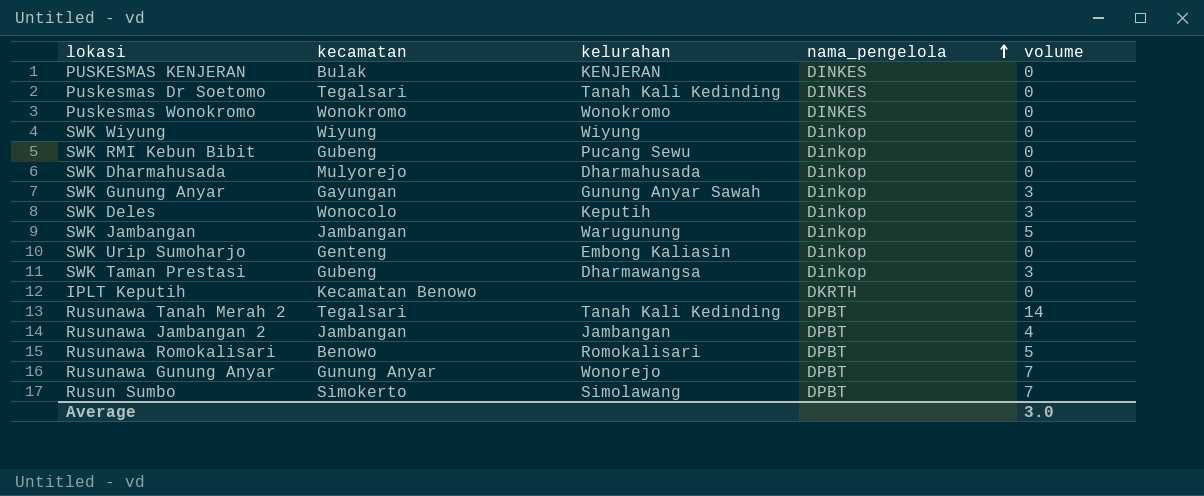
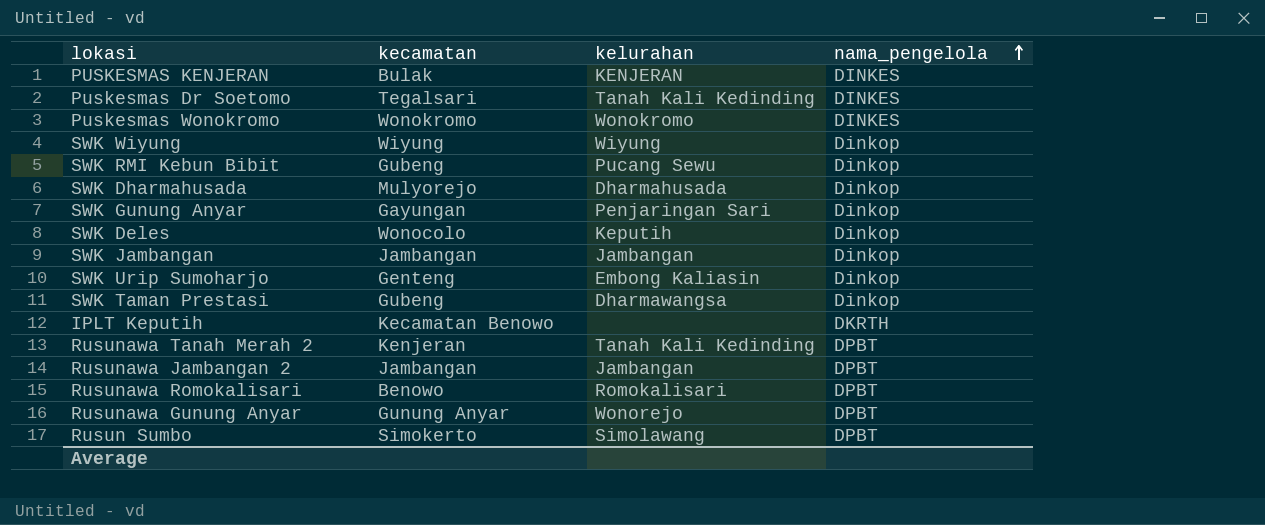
column volume | position: 5 -> none
SWK Gunung Anyar | kelurahan: Gunung Anyar Sawah -> Penjaringan Sari
SWK Jambangan | kelurahan: Warugunung -> Jambangan
Rusunawa Tanah Merah 2 | kecamatan: Tegalsari -> Kenjeran

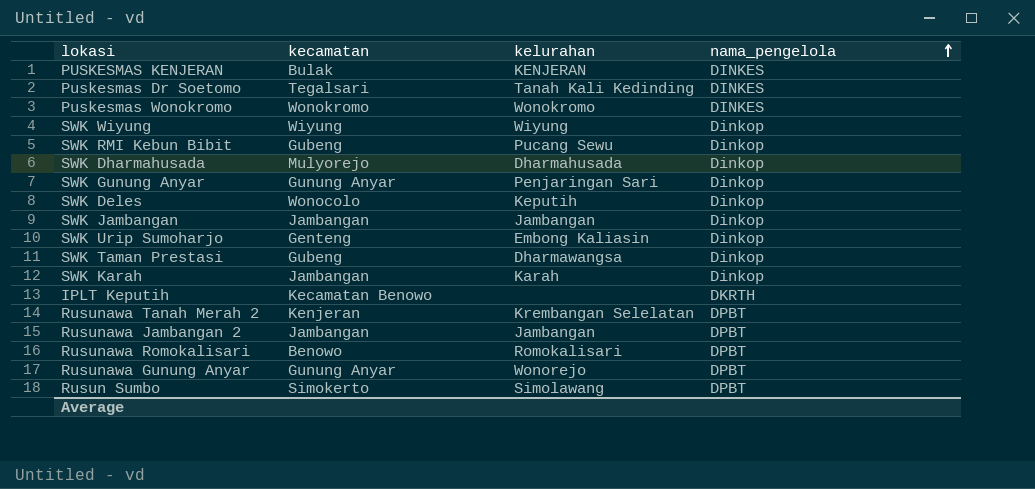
SWK Gunung Anyar | kecamatan: Gayungan -> Gunung Anyar
row SWK Karah: none -> Jambangan | Karah | Dinkop
Rusunawa Tanah Merah 2 | kelurahan: Tanah Kali Kedinding -> Krembangan Selelatan

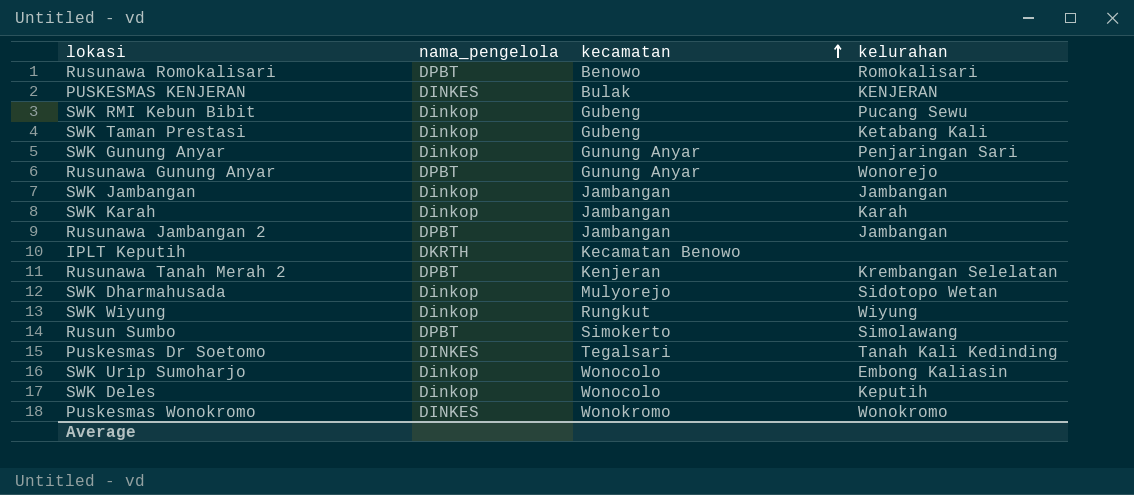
row order: nama_pengelola ascending -> kecamatan ascending
column nama_pengelola | position: 4 -> 2
SWK Taman Prestasi | kelurahan: Dharmawangsa -> Ketabang Kali
SWK Dharmahusada | kelurahan: Dharmahusada -> Sidotopo Wetan
SWK Wiyung | kecamatan: Wiyung -> Rungkut
SWK Urip Sumoharjo | kecamatan: Genteng -> Wonocolo

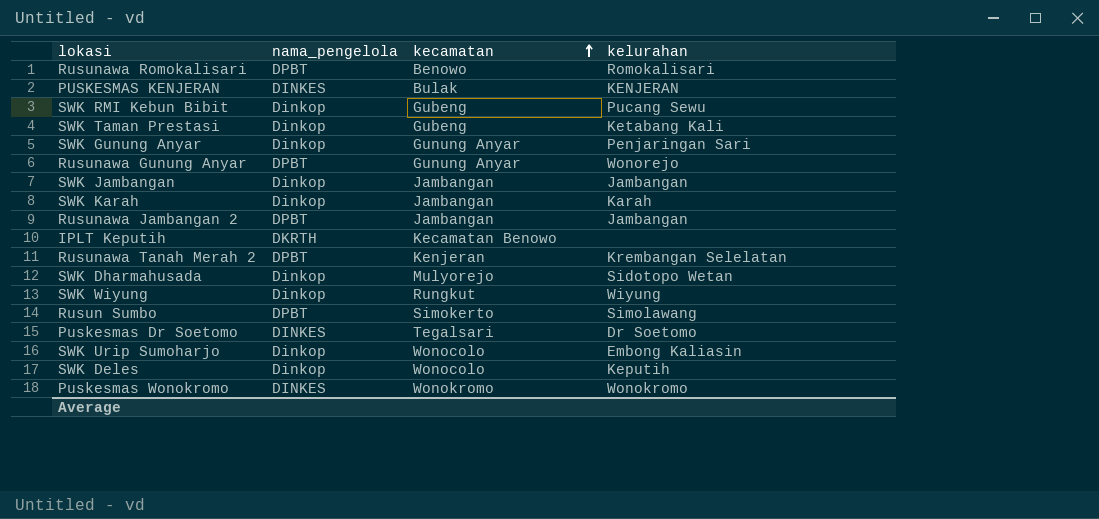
Puskesmas Dr Soetomo | kelurahan: Tanah Kali Kedinding -> Dr Soetomo

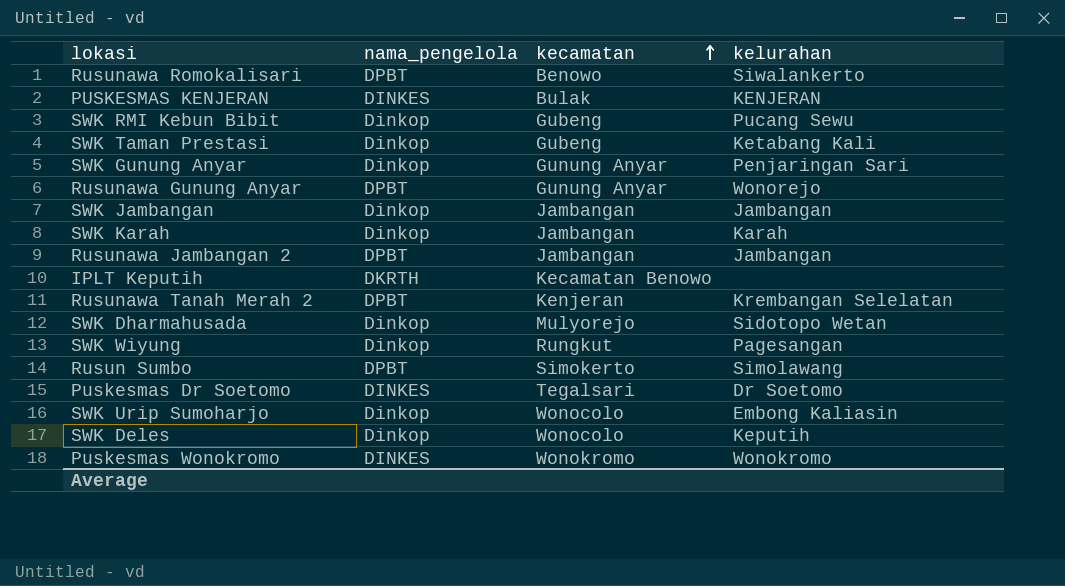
Rusunawa Romokalisari | kelurahan: Romokalisari -> Siwalankerto
SWK Wiyung | kelurahan: Wiyung -> Pagesangan

